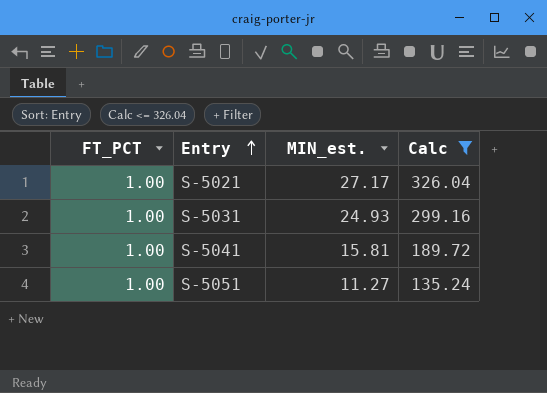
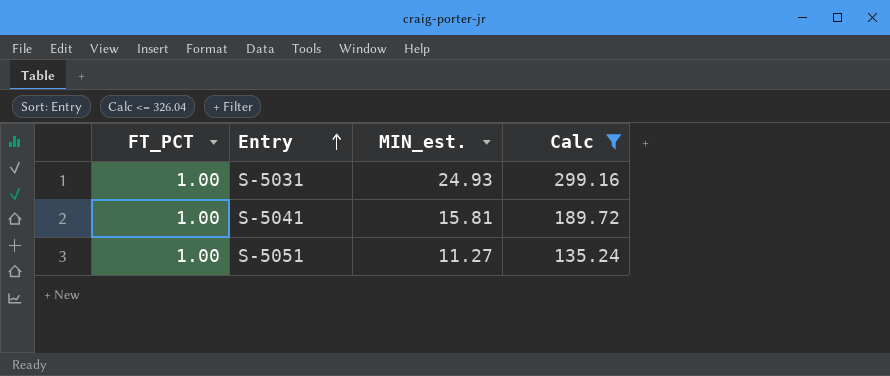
row S-5021: 1.00 | 27.17 | 326.04 -> none

